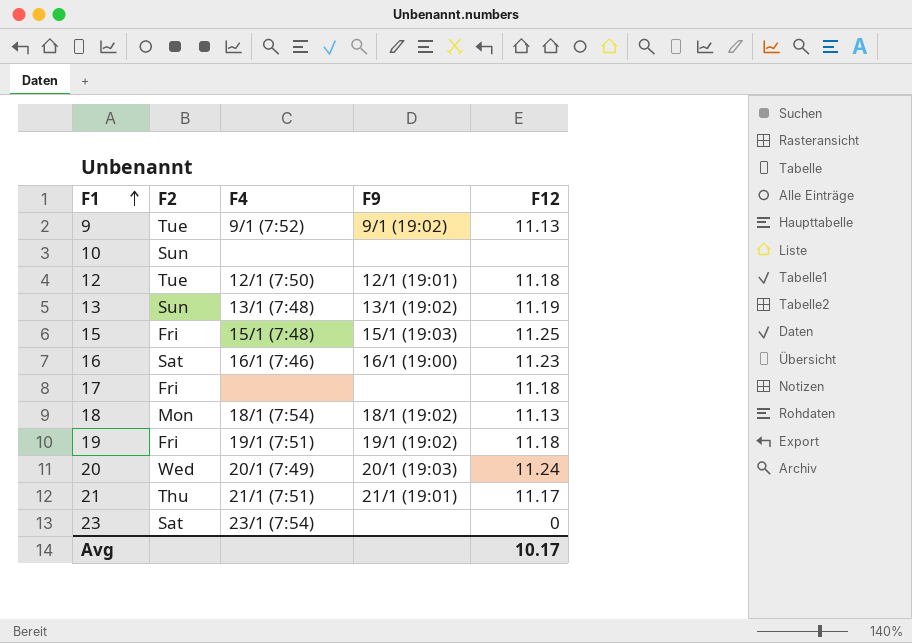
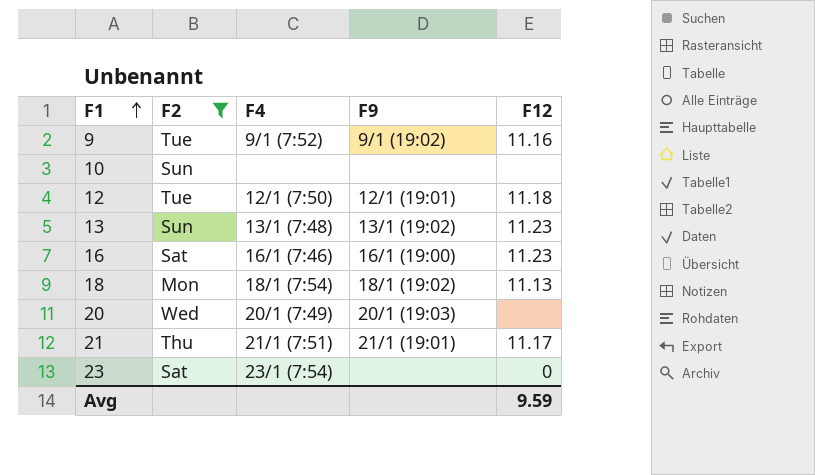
filter: none -> F2 != Fri
9 | F12: 11.13 -> 11.16
13 | F12: 11.19 -> 11.23
20 | F12: 11.24 -> none
Avg | F12: 10.17 -> 9.59

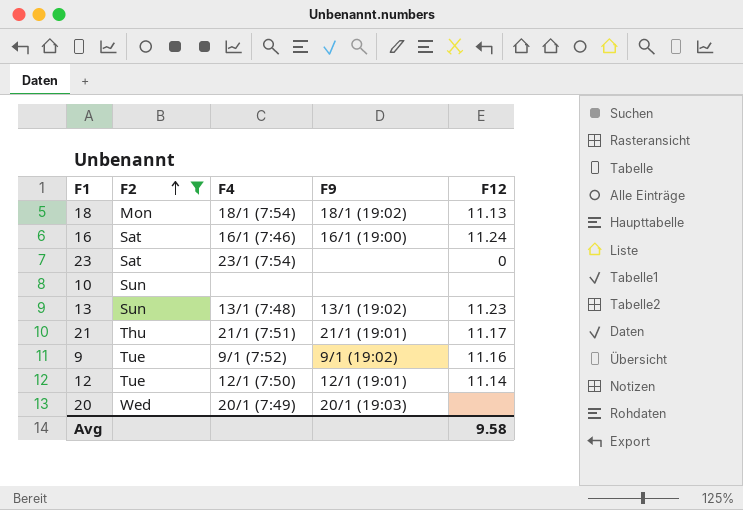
row order: F1 ascending -> F2 ascending
16 | F12: 11.23 -> 11.24
12 | F12: 11.18 -> 11.14
Avg | F12: 9.59 -> 9.58

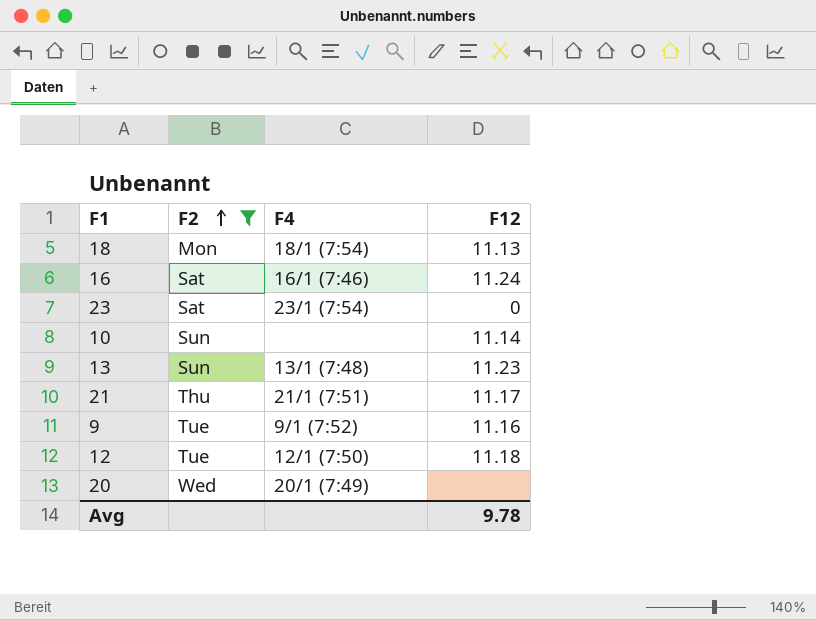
column F9 | position: 4 -> none
10 | F12: none -> 11.14
12 | F12: 11.14 -> 11.18
Avg | F12: 9.58 -> 9.78

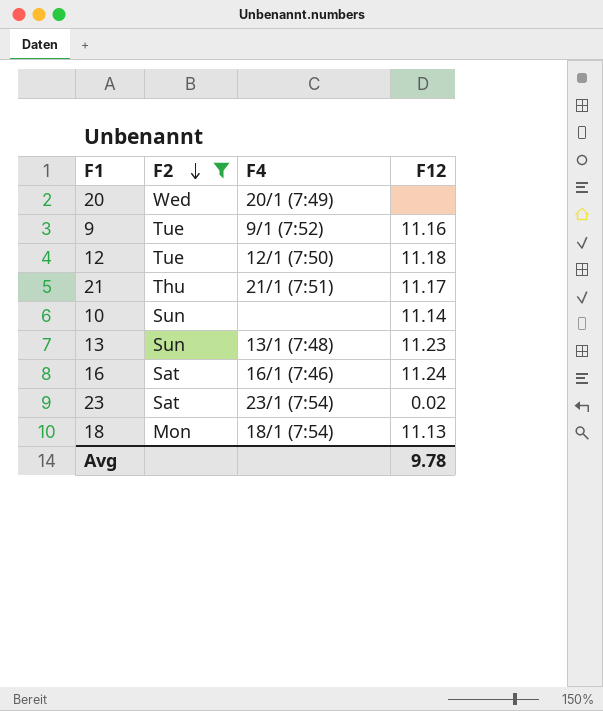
row order: F2 ascending -> F2 descending
23 | F12: 0 -> 0.02

